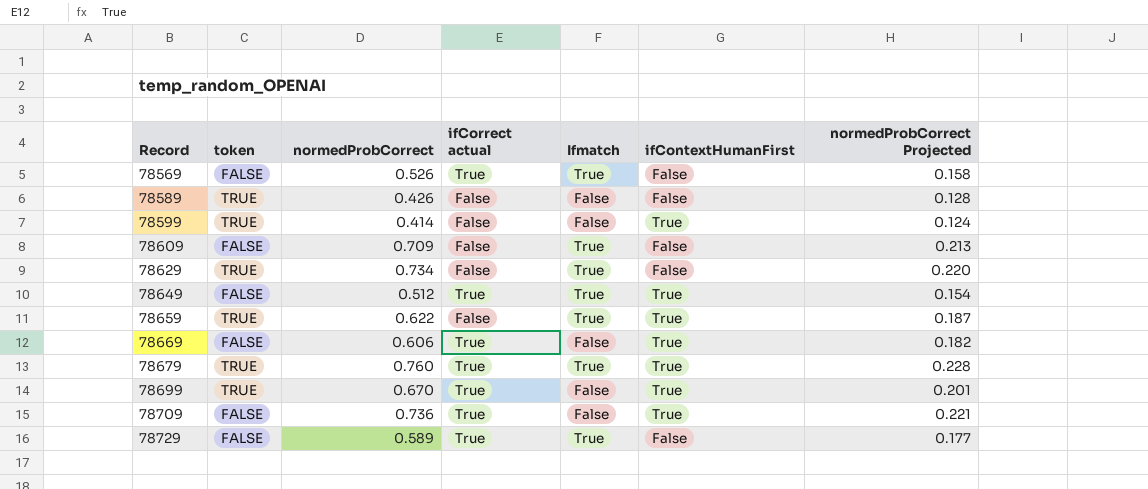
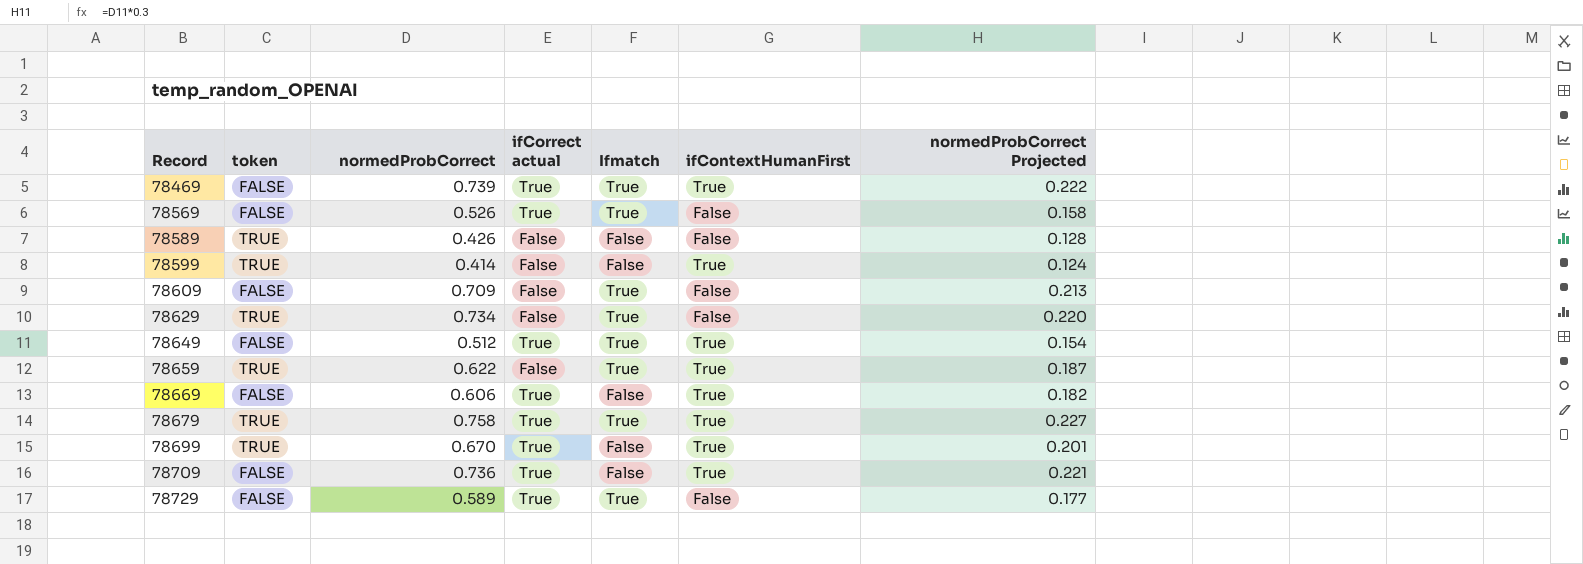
row 78469: none -> FALSE | 0.739 | True | True | True | 0.222
78679 | normedProbCorrect: 0.760 -> 0.758
78679 | normedProbCorrect Projected: 0.228 -> 0.227

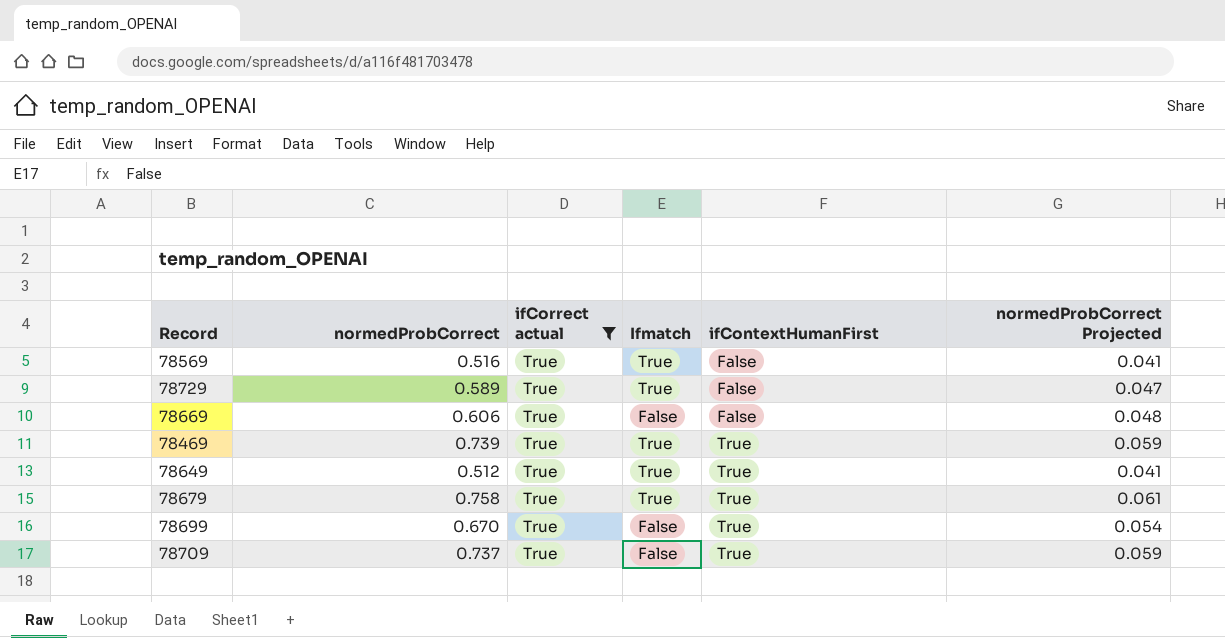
filter: none -> ifCorrect actual = True
row order: Record ascending -> ifContextHumanFirst ascending
column token | position: 2 -> none
column normedProbCorrect Projected | formula: [normedProbCorrect] * 0.3 -> [normedProbCorrect] * 0.08
78569 | normedProbCorrect: 0.526 -> 0.516
78669 | ifContextHumanFirst: True -> False
78709 | normedProbCorrect: 0.736 -> 0.737

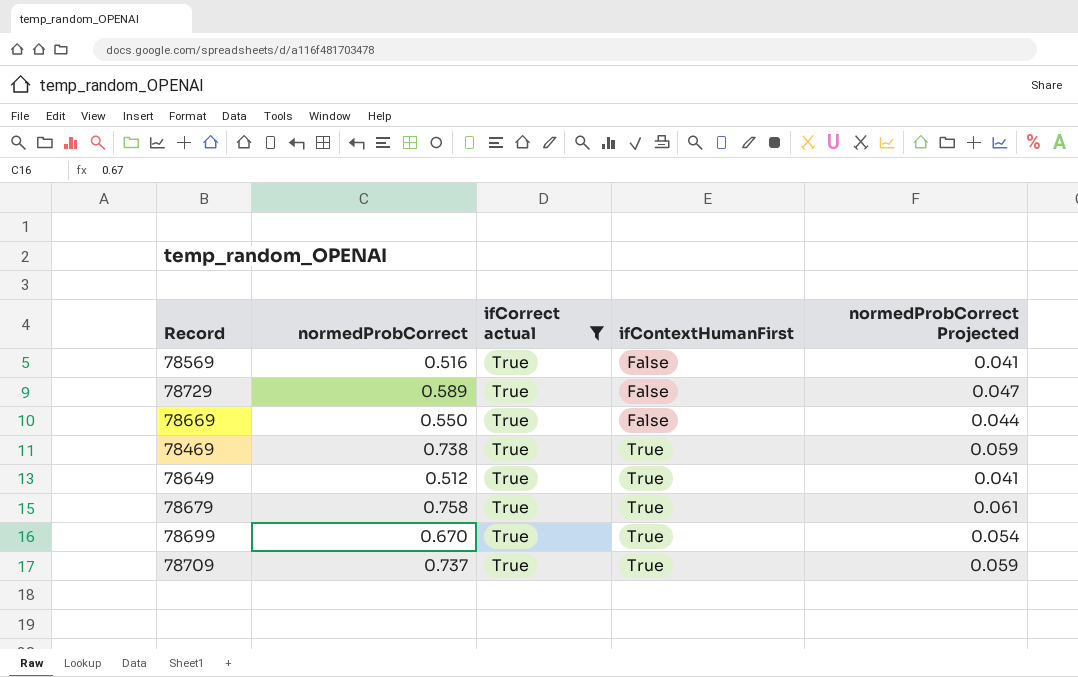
column Ifmatch | position: 4 -> none
78669 | normedProbCorrect: 0.606 -> 0.550
78669 | normedProbCorrect Projected: 0.048 -> 0.044
78469 | normedProbCorrect: 0.739 -> 0.738

